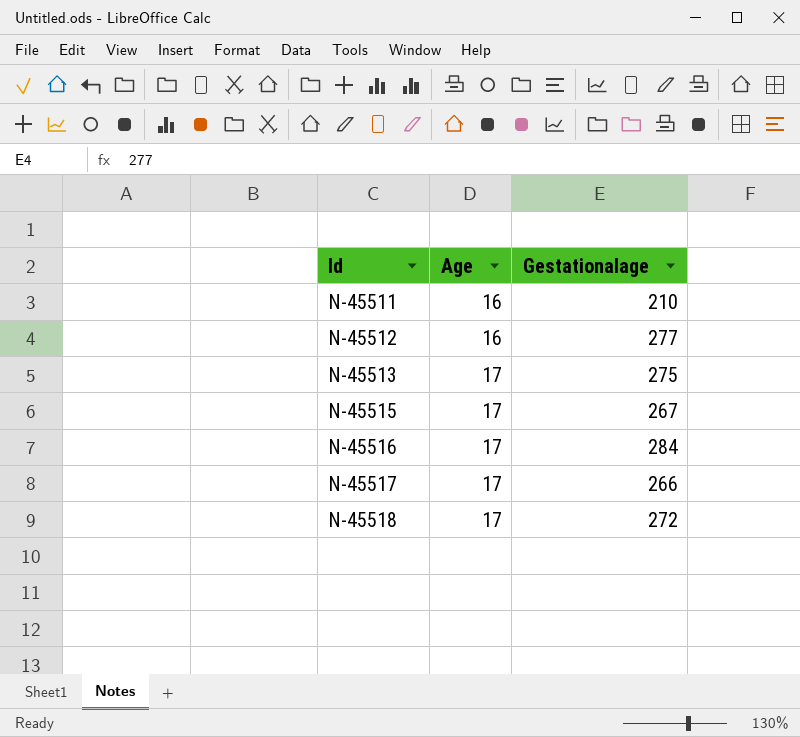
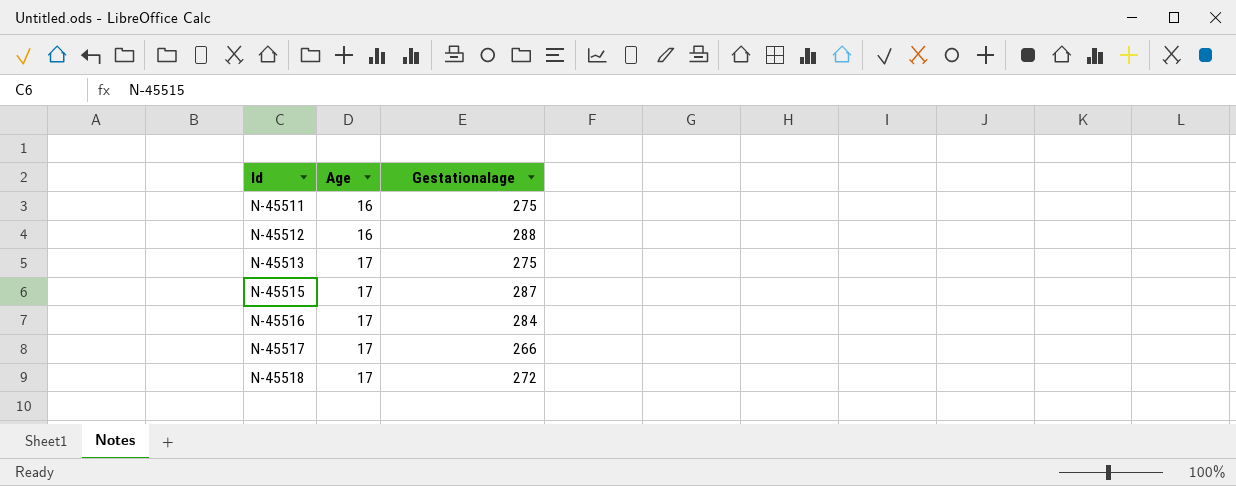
N-45511 | Gestationalage: 210 -> 275
N-45512 | Gestationalage: 277 -> 288
N-45515 | Gestationalage: 267 -> 287

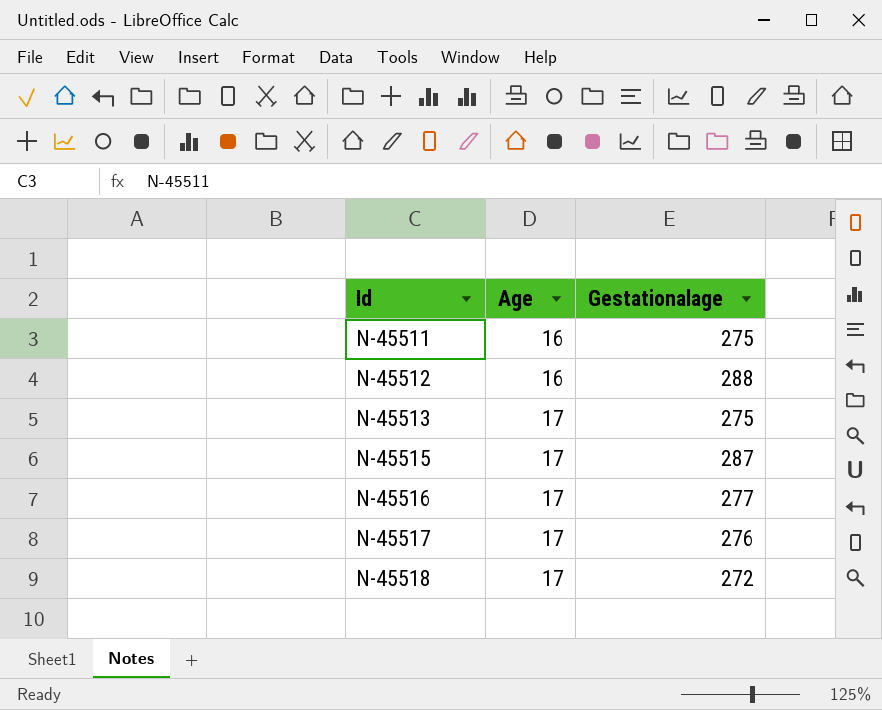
N-45516 | Gestationalage: 284 -> 277
N-45517 | Gestationalage: 266 -> 276

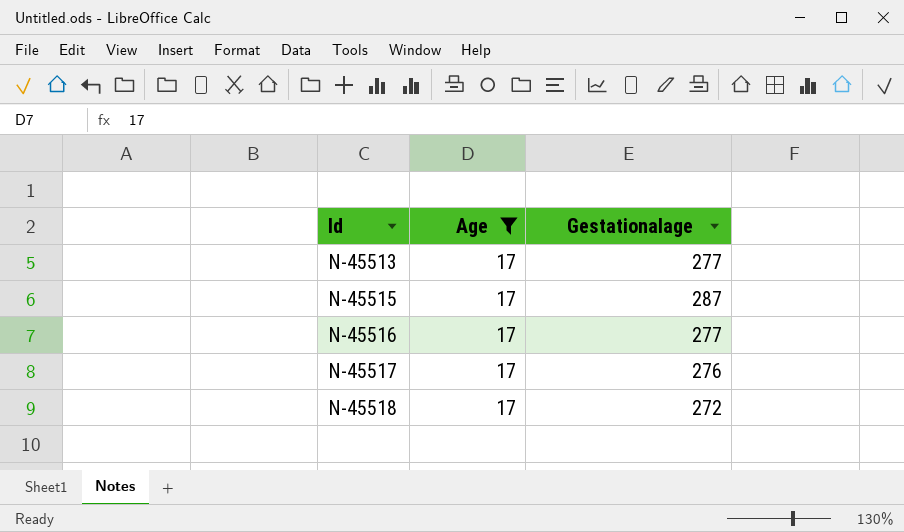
filter: none -> Age = 17
N-45513 | Gestationalage: 275 -> 277

